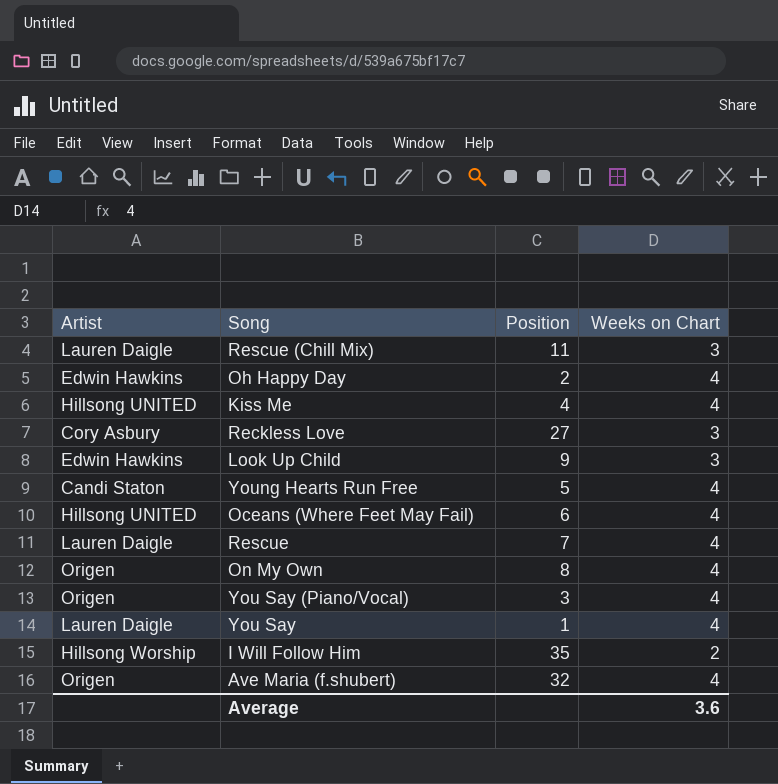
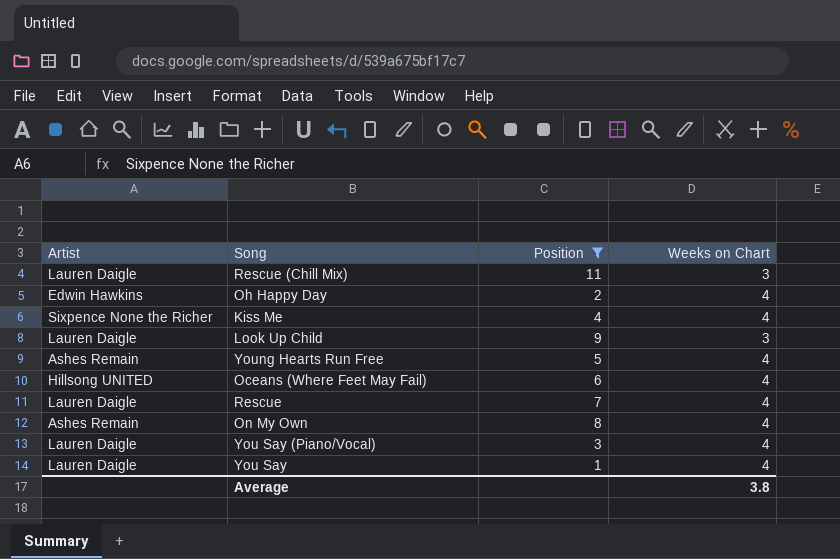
filter: none -> Position <= 11
Kiss Me | Artist: Hillsong UNITED -> Sixpence None the Richer
Look Up Child | Artist: Edwin Hawkins -> Lauren Daigle
Young Hearts Run Free | Artist: Candi Staton -> Ashes Remain
On My Own | Artist: Origen -> Ashes Remain
You Say (Piano/Vocal) | Artist: Origen -> Lauren Daigle
Average | Weeks on Chart: 3.6 -> 3.8

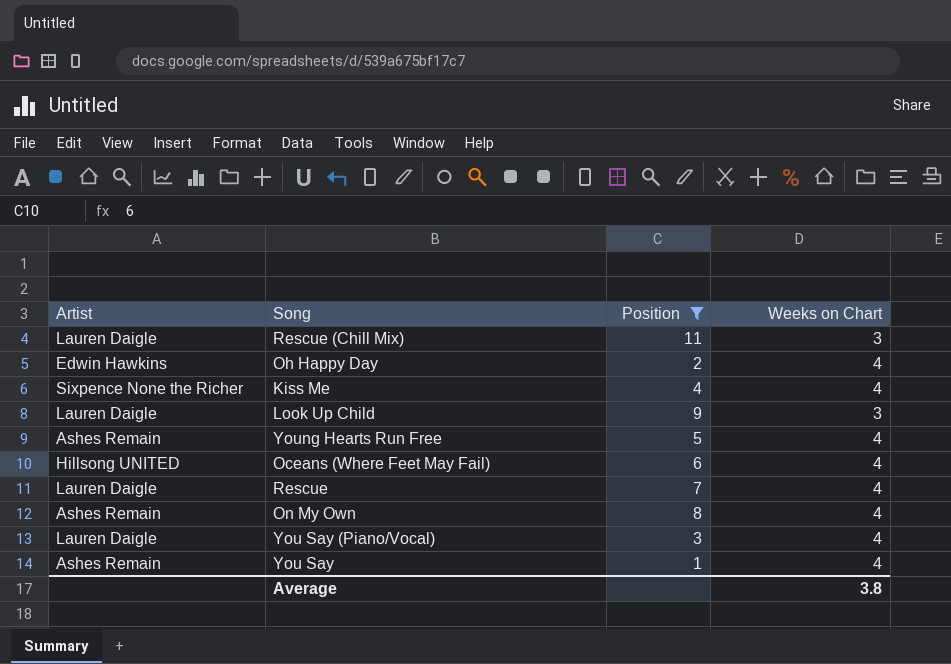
You Say | Artist: Lauren Daigle -> Ashes Remain

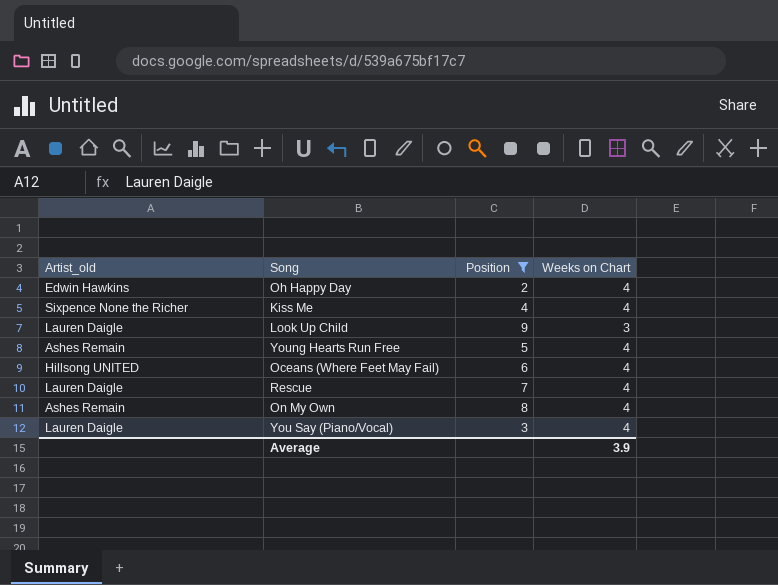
column name: Artist -> Artist_old
row Rescue (Chill Mix): Lauren Daigle | 11 | 3 -> none
row You Say: Ashes Remain | 1 | 4 -> none
Average | Weeks on Chart: 3.8 -> 3.9

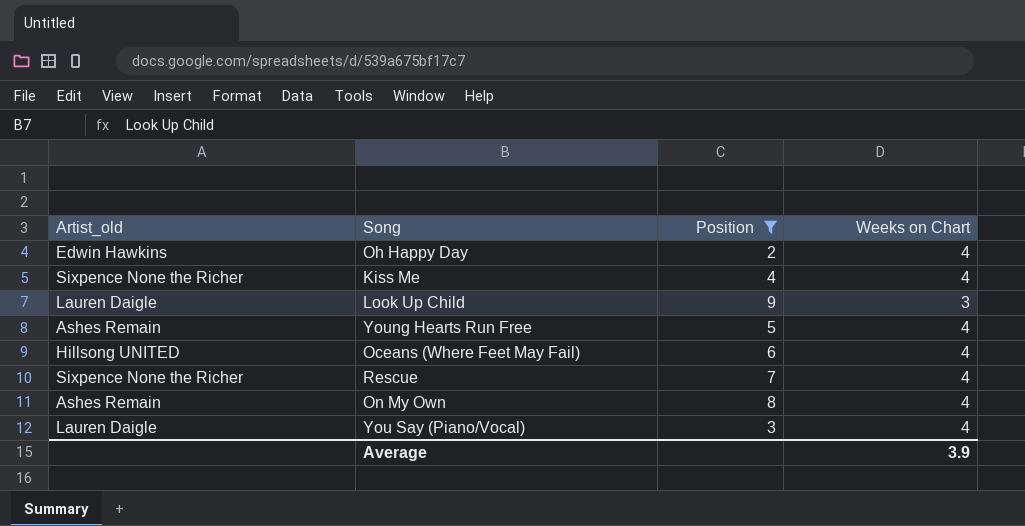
Rescue | Artist_old: Lauren Daigle -> Sixpence None the Richer

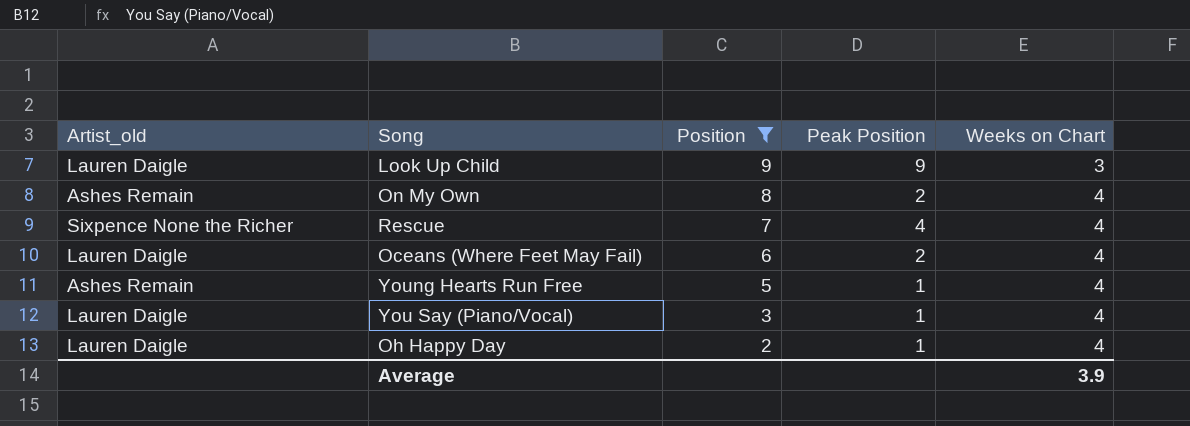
row order: none -> Position descending
column Peak Position | position: none -> 4
row Kiss Me: Sixpence None the Richer | 4 | 4 -> none
Oceans (Where Feet May Fail) | Artist_old: Hillsong UNITED -> Lauren Daigle
Oh Happy Day | Artist_old: Edwin Hawkins -> Lauren Daigle

